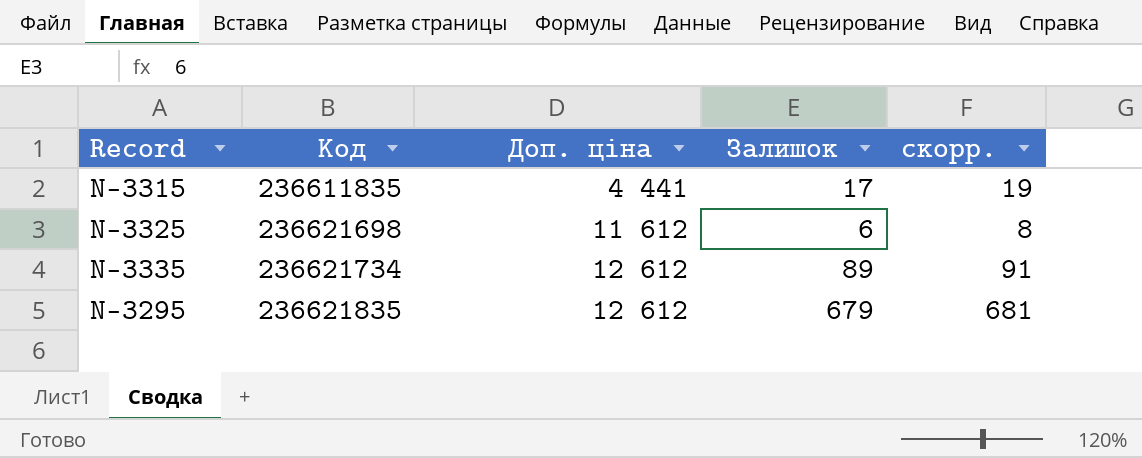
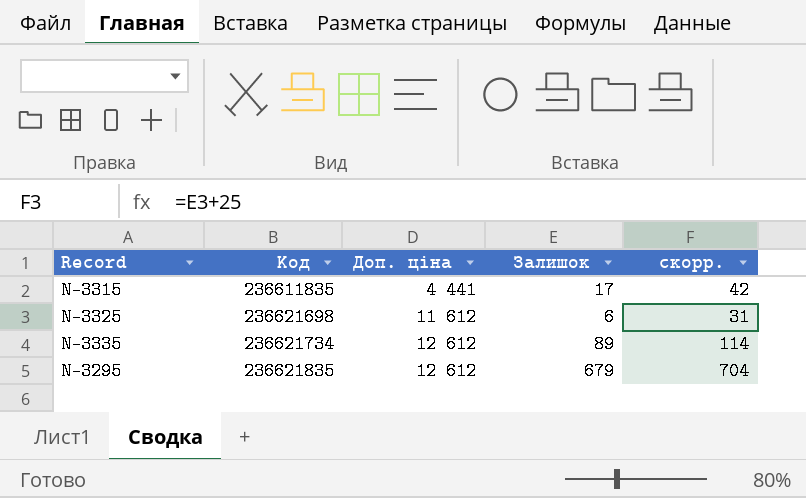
column скорр. | formula: [Залишок] + 2 -> [Залишок] + 25

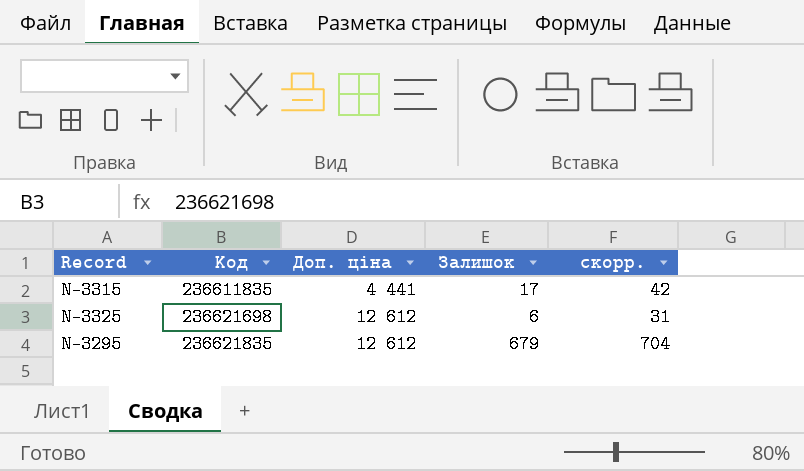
row N-3335: 236621734 | 12 612 | 89 | 114 -> none
N-3325 | Доп. ціна: 11 612 -> 12 612

